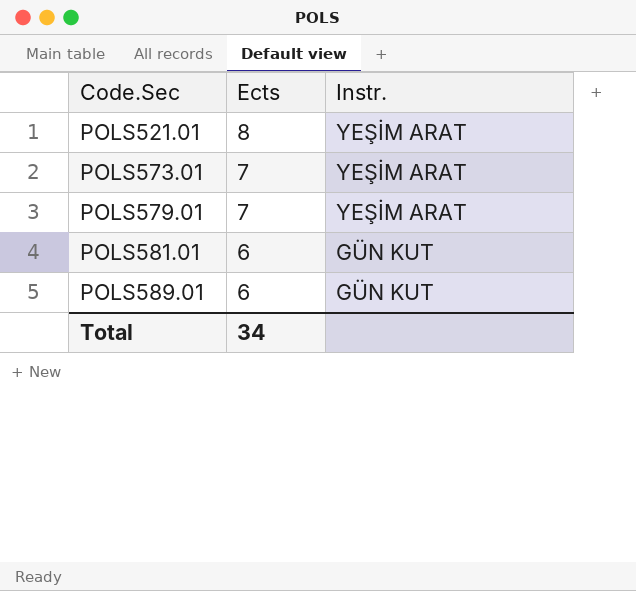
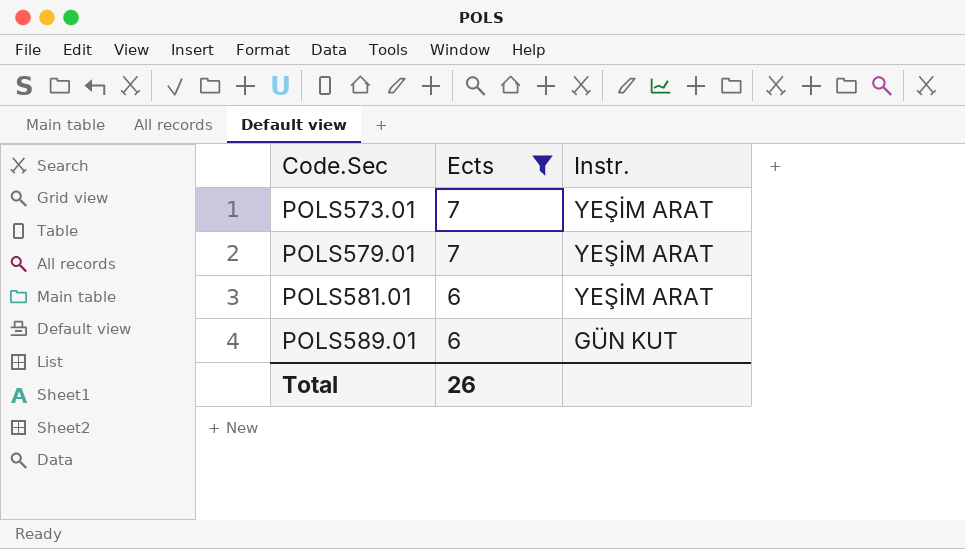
filter: none -> Ects != 8
POLS581.01 | Instr.: GÜN KUT -> YEŞİM ARAT
Total | Ects: 34 -> 26

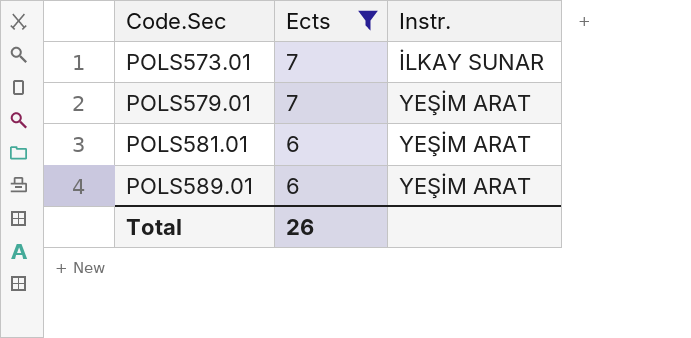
POLS573.01 | Instr.: YEŞİM ARAT -> İLKAY SUNAR
POLS589.01 | Instr.: GÜN KUT -> YEŞİM ARAT

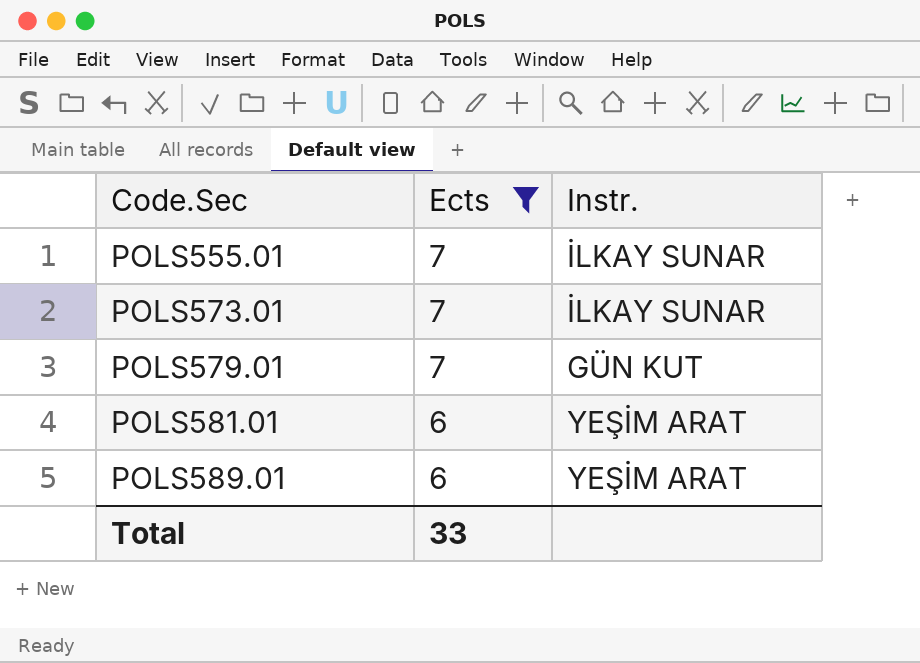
row POLS555.01: none -> 7 | İLKAY SUNAR
POLS579.01 | Instr.: YEŞİM ARAT -> GÜN KUT
Total | Ects: 26 -> 33

